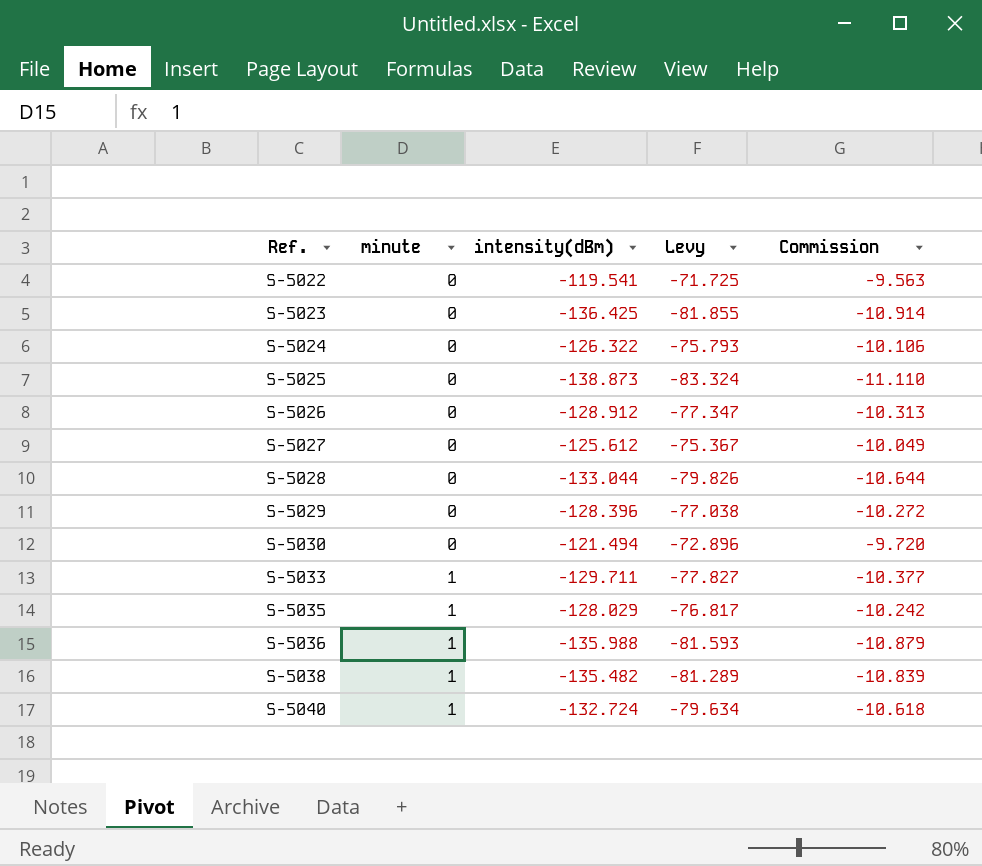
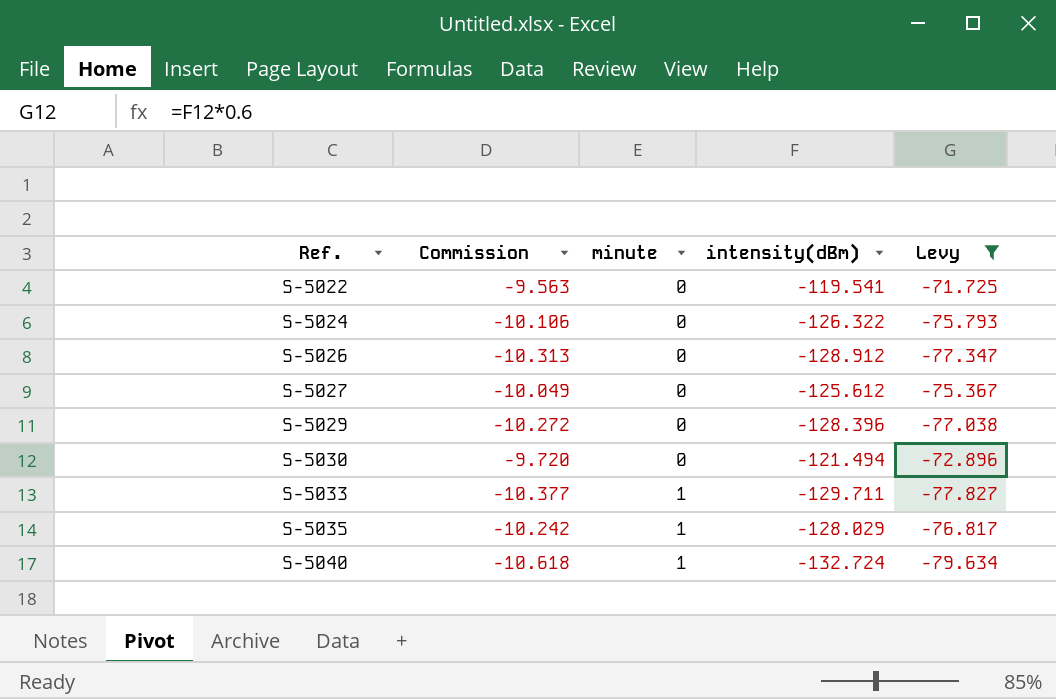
filter: none -> Levy >= -79.634
column Commission | position: 5 -> 2

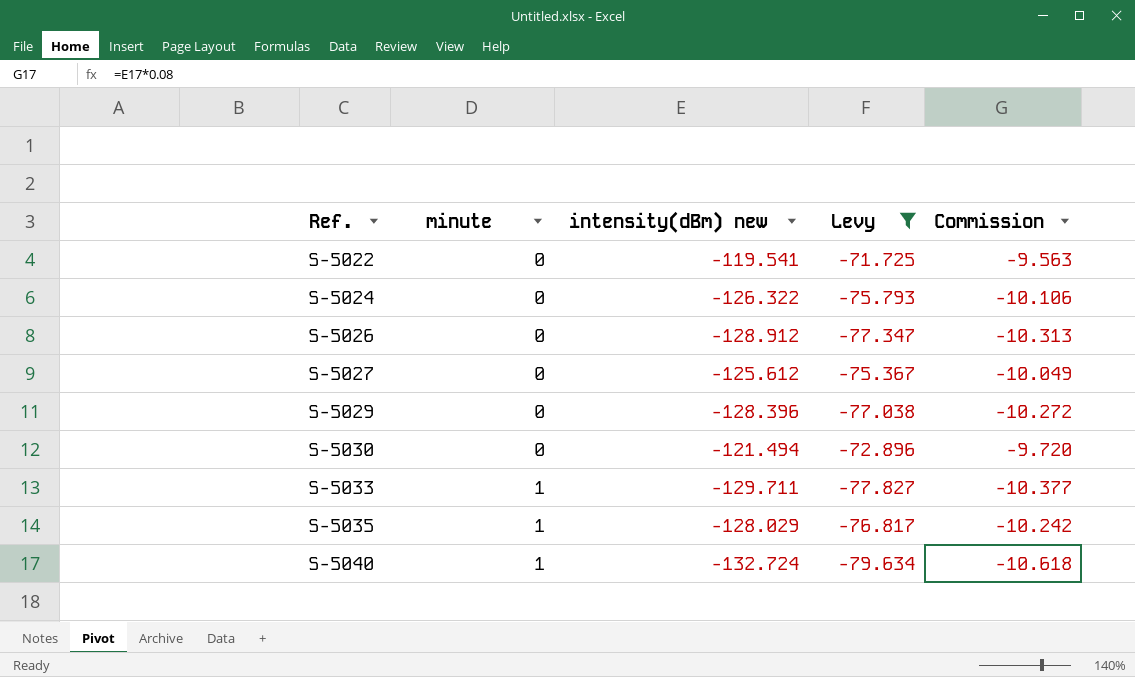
column name: intensity(dBm) -> intensity(dBm) new
column Commission | position: 2 -> 5

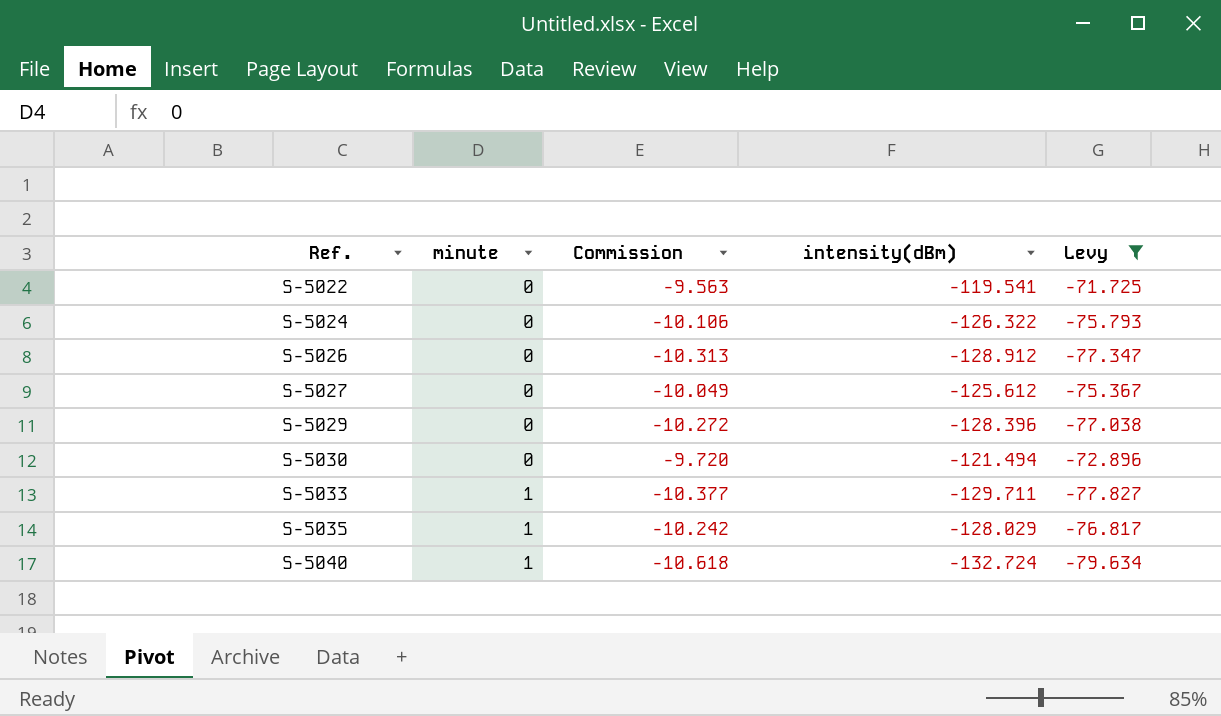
column Commission | position: 5 -> 3
column name: intensity(dBm) new -> intensity(dBm)

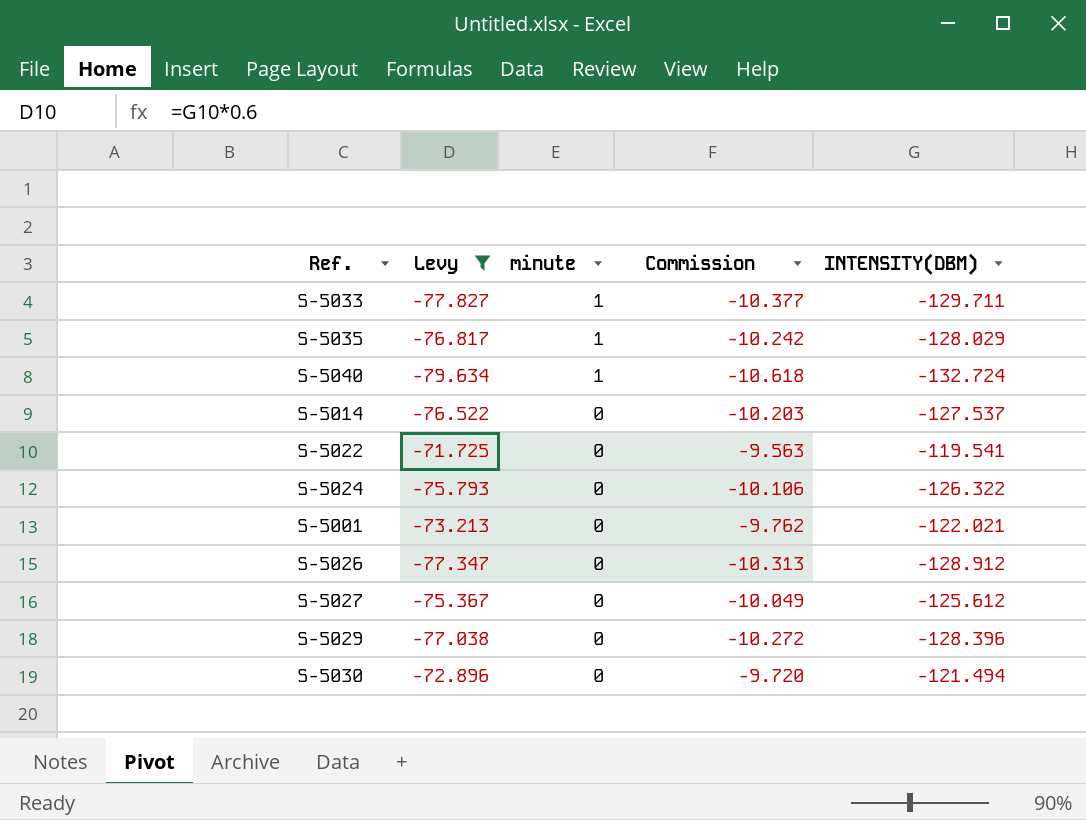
row order: Ref. ascending -> minute descending
column Levy | position: 5 -> 2
column name: intensity(dBm) -> INTENSITY(DBM)
row S-5014: none -> -76.522 | 0 | -10.203 | -127.537
row S-5001: none -> -73.213 | 0 | -9.762 | -122.021

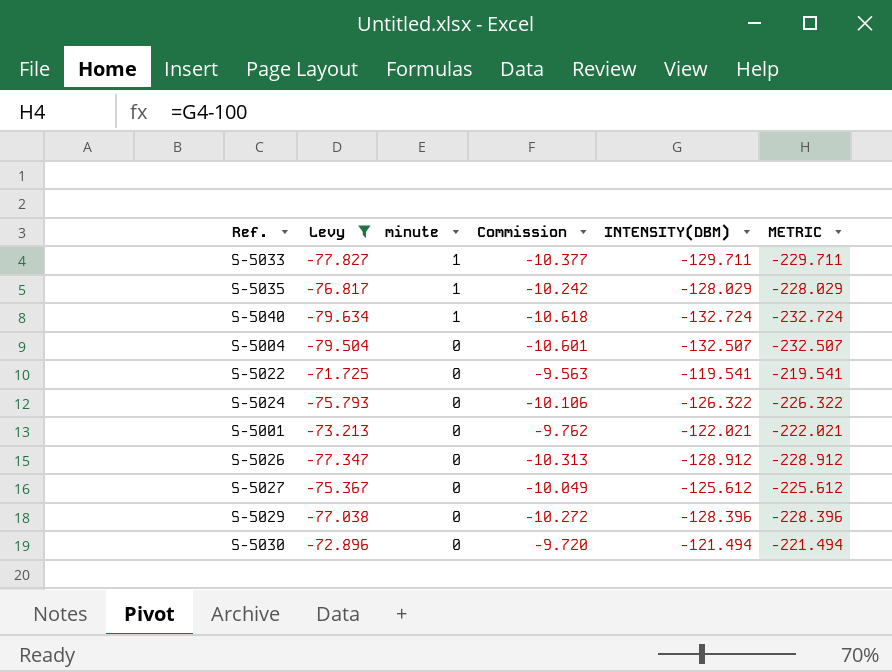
column METRIC | formula: none -> [INTENSITY(DBM)] - 100
row S-5014: -76.522 | 0 | -10.203 | -127.537 -> none
row S-5004: none -> -79.504 | 0 | -10.601 | -132.507 | -232.507

